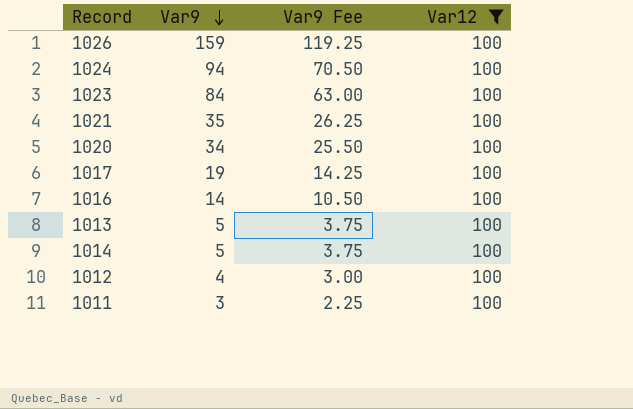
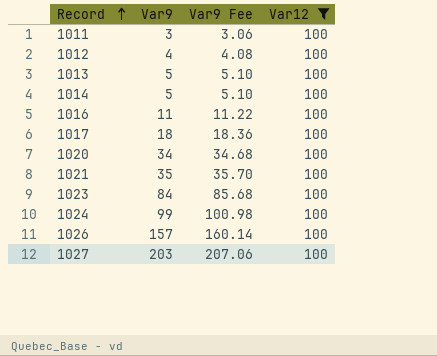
row order: Var9 descending -> Record ascending
column Var9 Fee | formula: [Var9] * 0.75 -> [Var9] * 1.02
1016 | Var9: 14 -> 11
1017 | Var9: 19 -> 18
1024 | Var9: 94 -> 99
1026 | Var9: 159 -> 157
row 1027: none -> 203 | 207.06 | 100

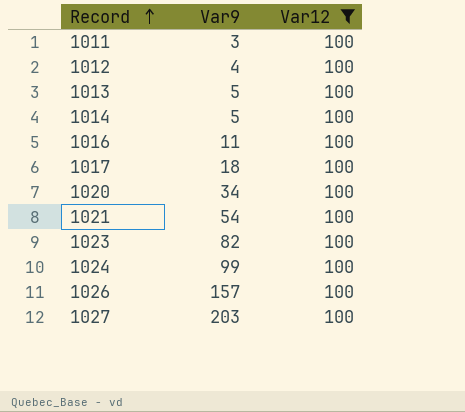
column Var9 Fee | formula: [Var9] * 1.02 -> none
1021 | Var9: 35 -> 54
1023 | Var9: 84 -> 82

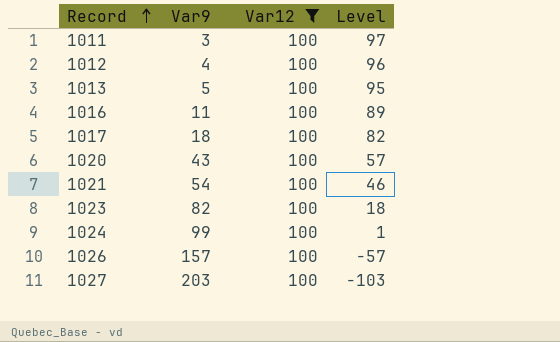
column Level | formula: none -> [Var12] - [Var9]
row 1014: 5 | 100 -> none
1020 | Var9: 34 -> 43

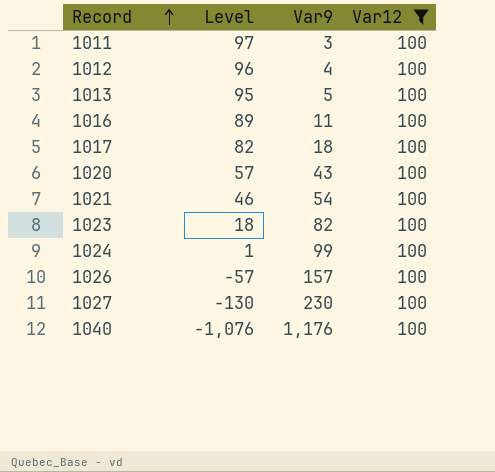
column Level | position: 4 -> 2
1027 | Level: -103 -> -130
1027 | Var9: 203 -> 230
row 1040: none -> -1,076 | 1,176 | 100

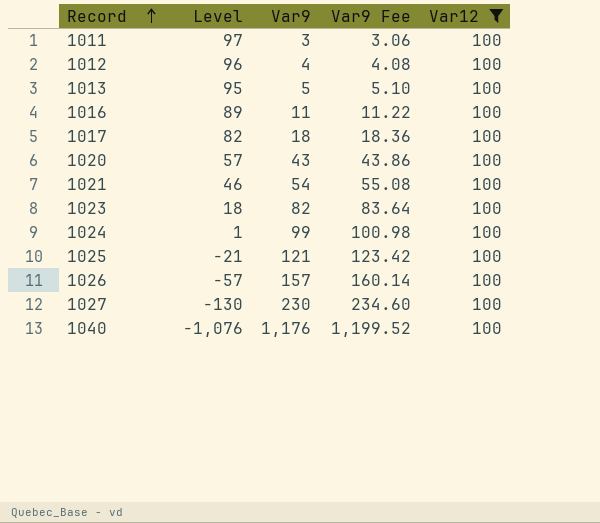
column Var9 Fee | formula: none -> [Var9] * 1.02
row 1025: none -> -21 | 121 | 123.42 | 100

